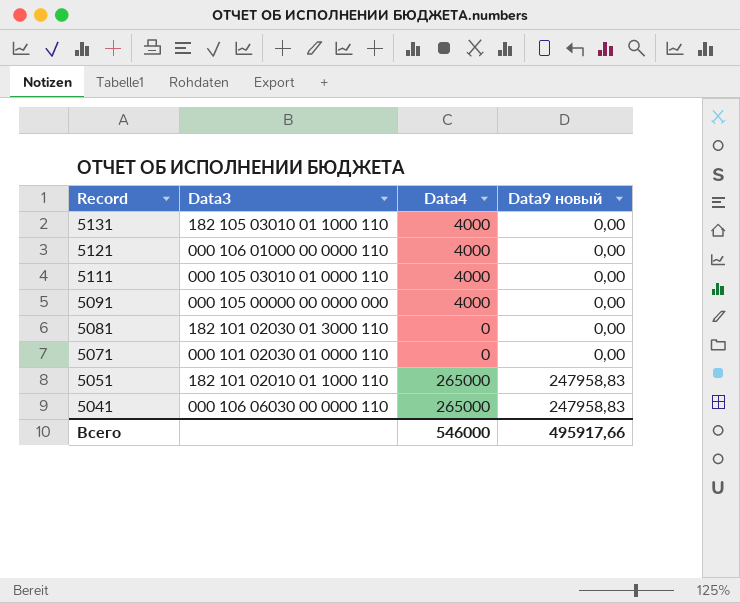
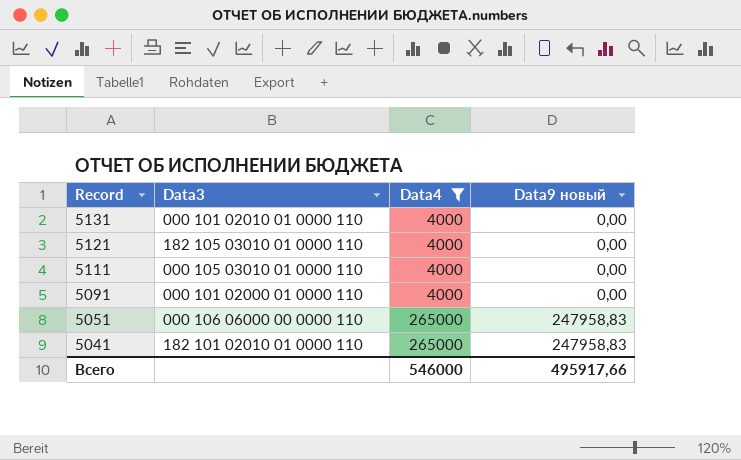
filter: none -> Data4 != 0
5131 | Data3: 182 105 03010 01 1000 110 -> 000 101 02010 01 0000 110
5121 | Data3: 000 106 01000 00 0000 110 -> 182 105 03010 01 0000 110
5091 | Data3: 000 105 00000 00 0000 000 -> 000 101 02000 01 0000 110
5051 | Data3: 182 101 02010 01 1000 110 -> 000 106 06000 00 0000 110
5041 | Data3: 000 106 06030 00 0000 110 -> 182 101 02010 01 0000 110

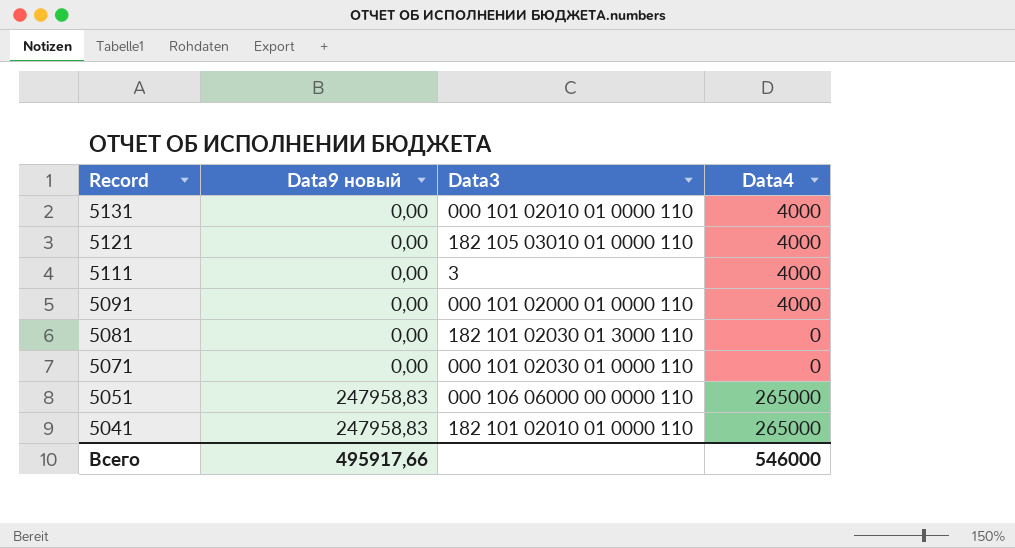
filter: Data4 != 0 -> none
column Data9 новый | position: 4 -> 2
5111 | Data3: 000 105 03010 01 0000 110 -> 3

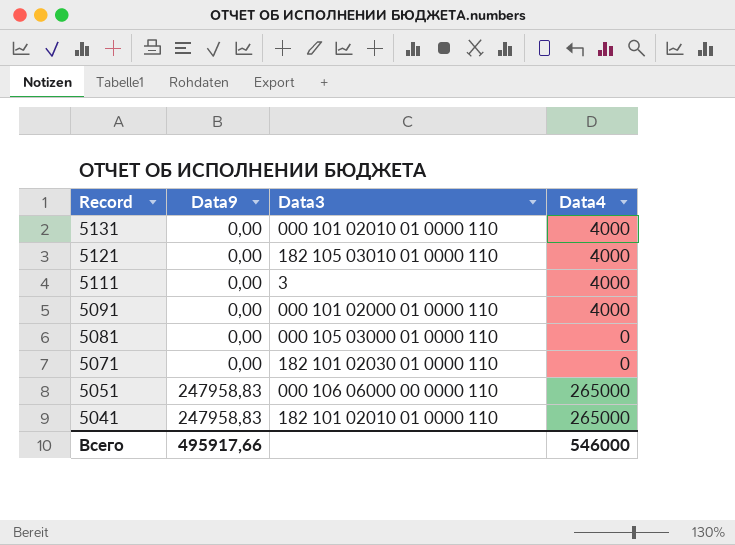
column name: Data9 новый -> Data9
5081 | Data3: 182 101 02030 01 3000 110 -> 000 105 03000 01 0000 110
5071 | Data3: 000 101 02030 01 0000 110 -> 182 101 02030 01 0000 110

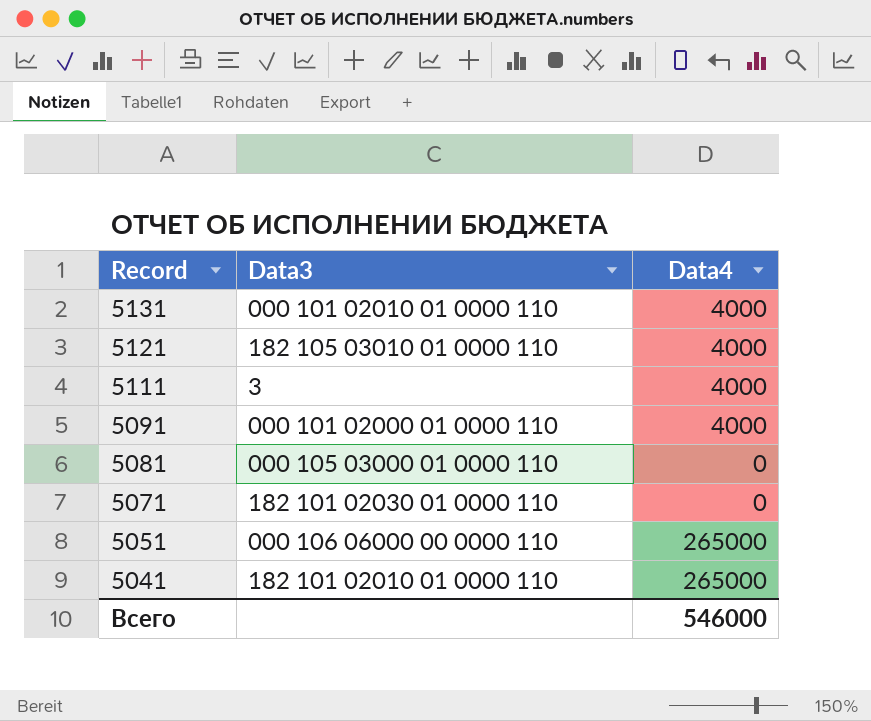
column Data9 | position: 2 -> none

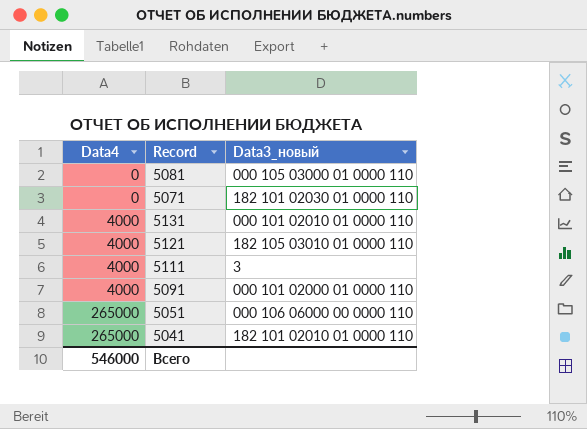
row order: Record descending -> Data4 ascending
column Data4 | position: 3 -> 1
column name: Data3 -> Data3_новый

